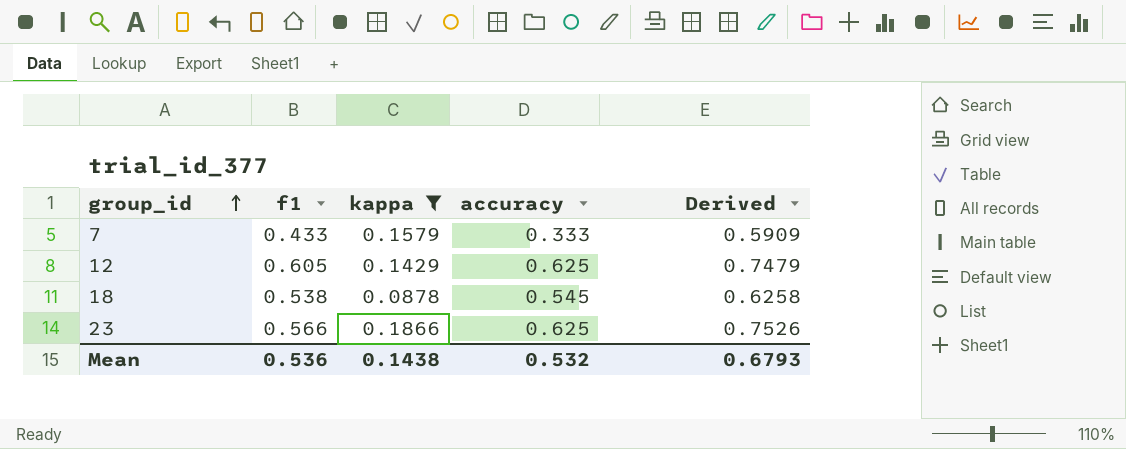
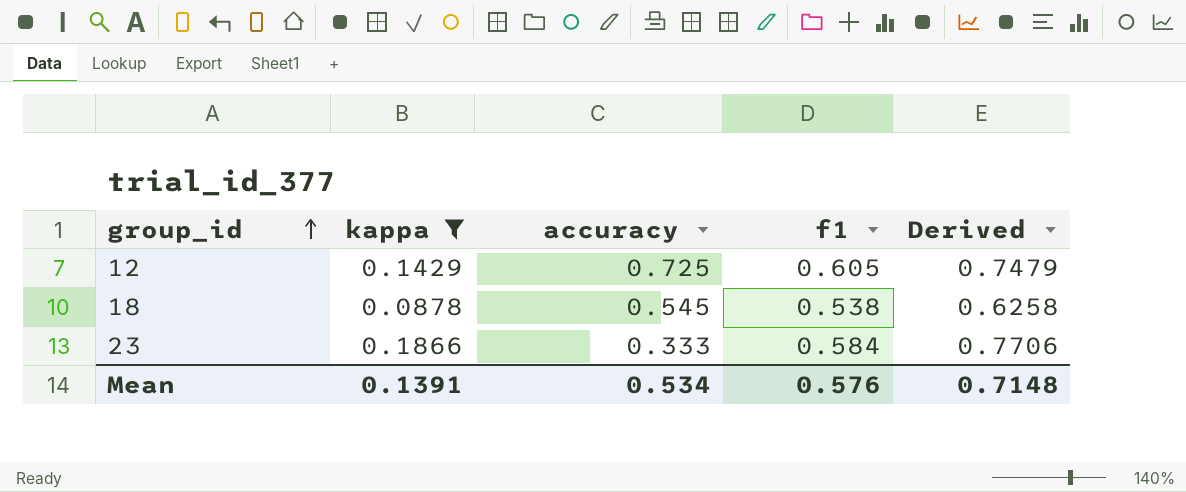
column f1 | position: 2 -> 4
row 7: 0.433 | 0.1579 | 0.333 | 0.5909 -> none
12 | accuracy: 0.625 -> 0.725
23 | accuracy: 0.625 -> 0.333
23 | f1: 0.566 -> 0.584
23 | Derived: 0.7526 -> 0.7706
Mean | kappa: 0.1438 -> 0.1391
Mean | accuracy: 0.532 -> 0.534
Mean | f1: 0.536 -> 0.576
Mean | Derived: 0.6793 -> 0.7148

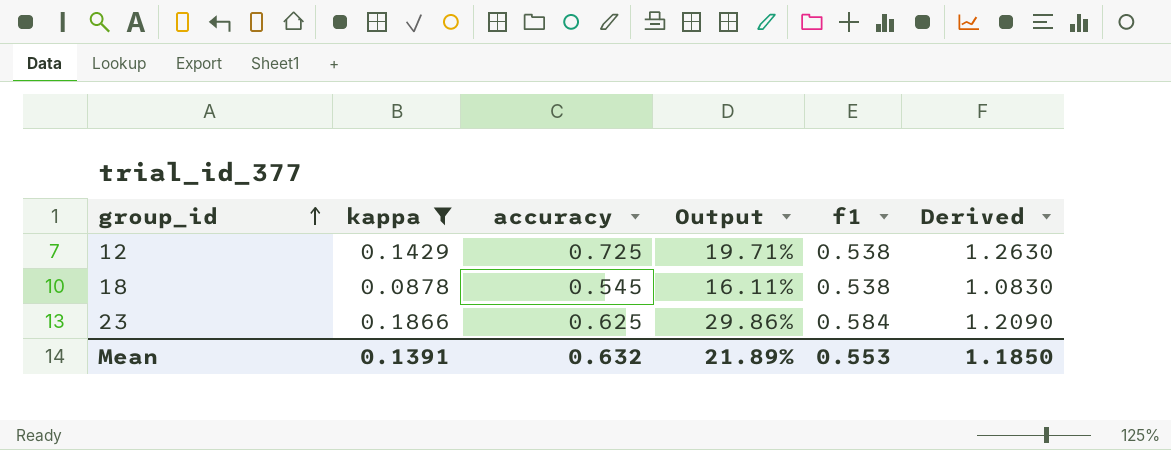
column Output | formula: none -> [kappa] / [accuracy]
column Derived | formula: [kappa] + [f1] -> [accuracy] + [f1]
12 | f1: 0.605 -> 0.538
23 | accuracy: 0.333 -> 0.625
Mean | accuracy: 0.534 -> 0.632
Mean | f1: 0.576 -> 0.553
Mean | Derived: 0.7148 -> 1.1850

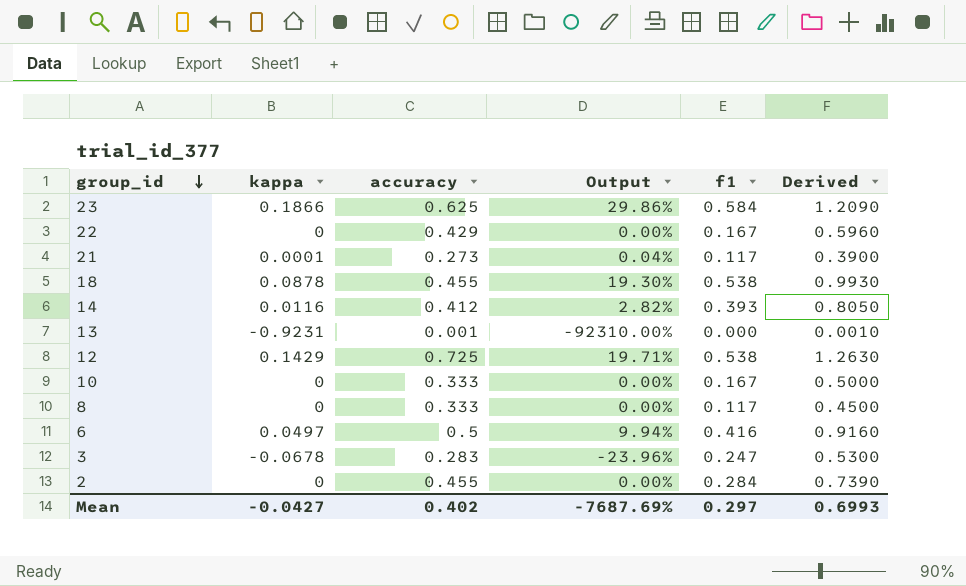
filter: kappa >= 0.0878 -> none
row order: group_id ascending -> group_id descending
18 | accuracy: 0.545 -> 0.455
18 | Output: 16.11% -> 19.30%
18 | Derived: 1.0830 -> 0.9930
Mean | kappa: 0.1391 -> -0.0427
Mean | accuracy: 0.632 -> 0.402
Mean | Output: 21.89% -> -7687.69%
Mean | f1: 0.553 -> 0.297
Mean | Derived: 1.1850 -> 0.6993

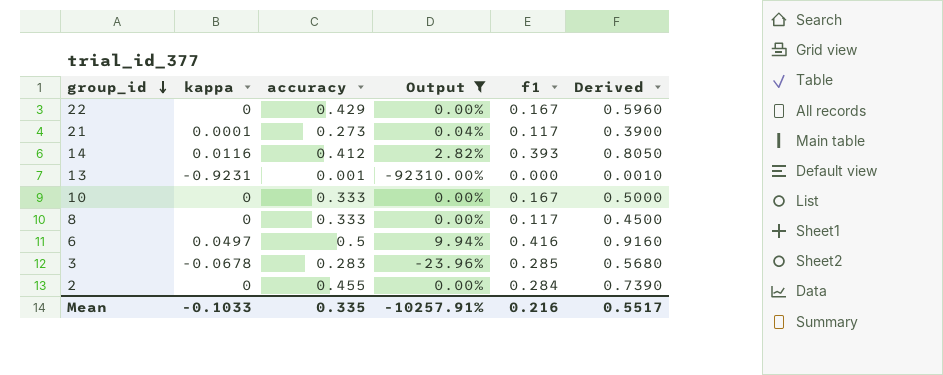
filter: none -> Output <= 9.94%
3 | f1: 0.247 -> 0.285
3 | Derived: 0.5300 -> 0.5680
Mean | kappa: -0.0427 -> -0.1033
Mean | accuracy: 0.402 -> 0.335
Mean | Output: -7687.69% -> -10257.91%
Mean | f1: 0.297 -> 0.216
Mean | Derived: 0.6993 -> 0.5517

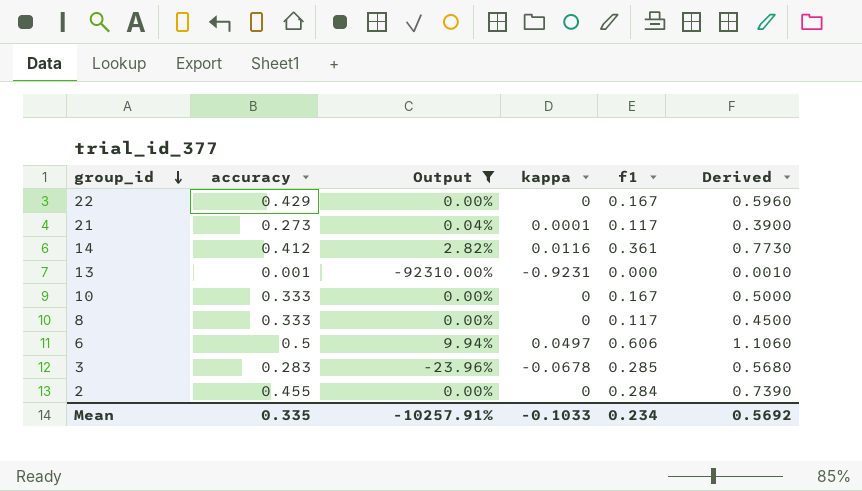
column kappa | position: 2 -> 4
14 | f1: 0.393 -> 0.361
14 | Derived: 0.8050 -> 0.7730
6 | f1: 0.416 -> 0.606
6 | Derived: 0.9160 -> 1.1060
Mean | f1: 0.216 -> 0.234
Mean | Derived: 0.5517 -> 0.5692

